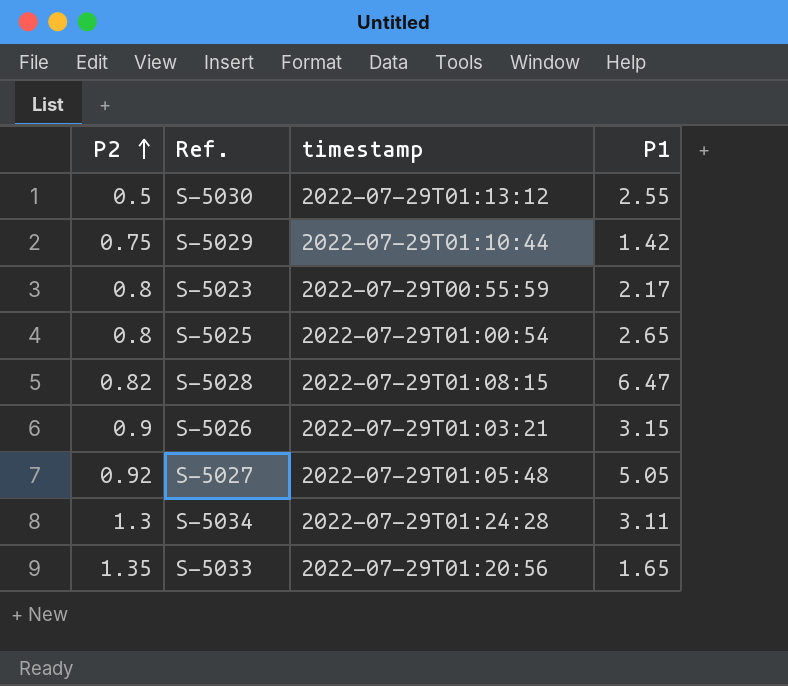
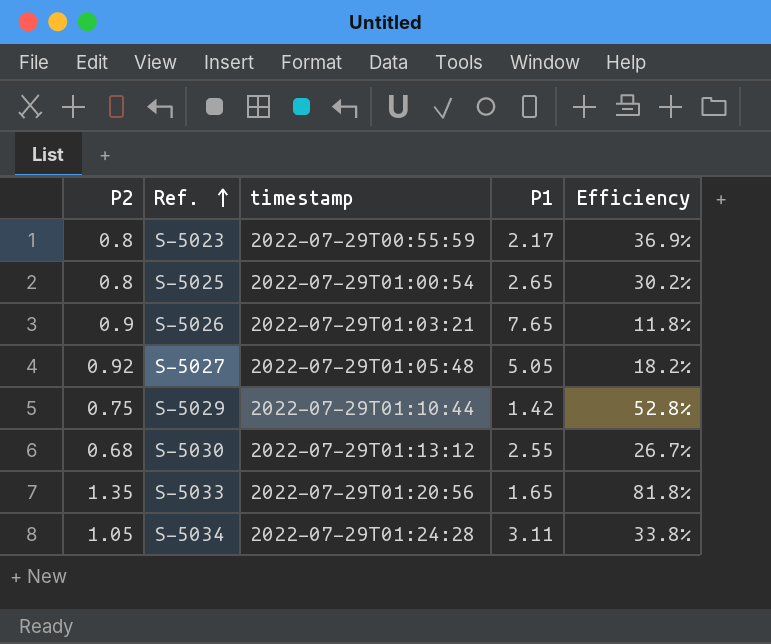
row order: P2 ascending -> Ref. ascending
column Efficiency | formula: none -> [P2] / [P1]
row S-5028: 0.82 | 2022-07-29T01:08:15 | 6.47 -> none
S-5026 | P1: 3.15 -> 7.65
S-5030 | P2: 0.5 -> 0.68
S-5034 | P2: 1.3 -> 1.05

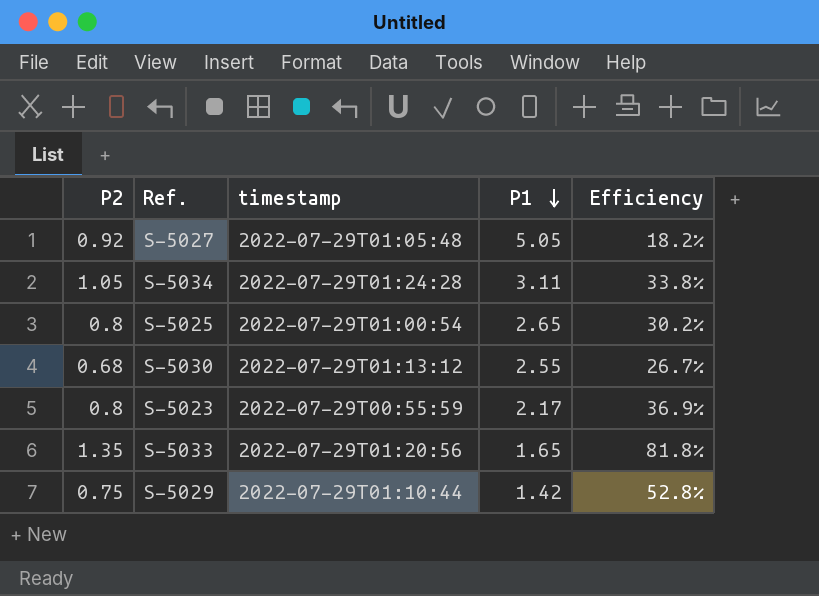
row order: Ref. ascending -> P1 descending
row S-5026: 0.9 | 2022-07-29T01:03:21 | 7.65 | 11.8% -> none

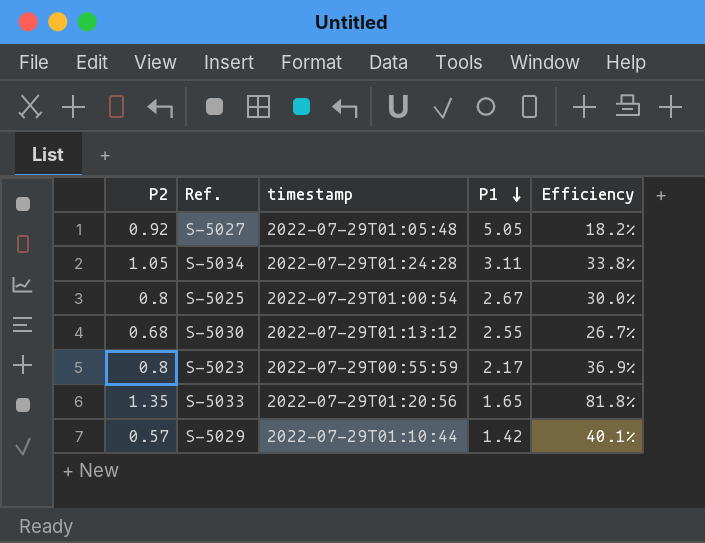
S-5025 | P1: 2.65 -> 2.67
S-5025 | Efficiency: 30.2% -> 30.0%
S-5029 | P2: 0.75 -> 0.57
S-5029 | Efficiency: 52.8% -> 40.1%

